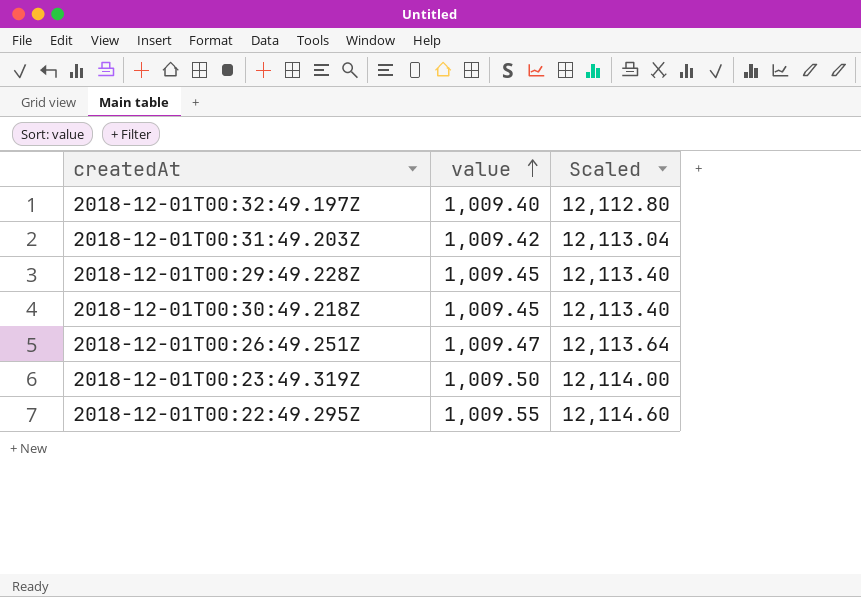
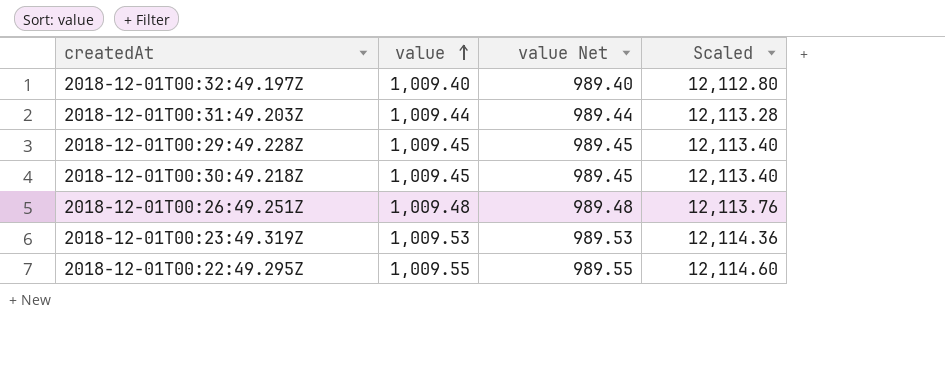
column value Net | formula: none -> [value] - 20
2018-12-01T00:31:49.203Z | value: 1,009.42 -> 1,009.44
2018-12-01T00:31:49.203Z | Scaled: 12,113.04 -> 12,113.28
2018-12-01T00:26:49.251Z | value: 1,009.47 -> 1,009.48
2018-12-01T00:26:49.251Z | Scaled: 12,113.64 -> 12,113.76
2018-12-01T00:23:49.319Z | value: 1,009.50 -> 1,009.53
2018-12-01T00:23:49.319Z | Scaled: 12,114.00 -> 12,114.36

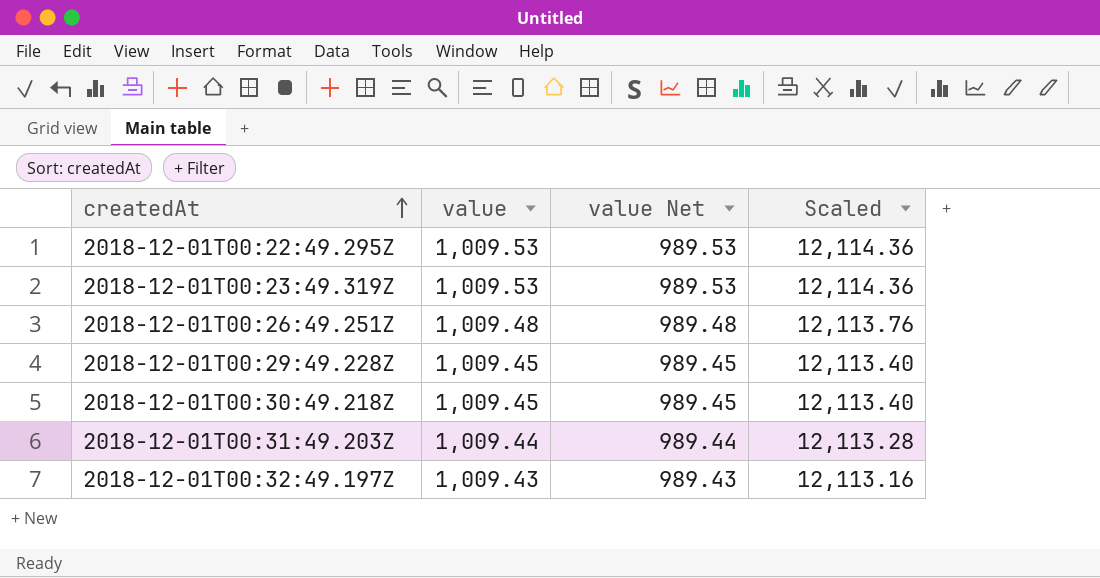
row order: value ascending -> createdAt ascending
2018-12-01T00:22:49.295Z | value: 1,009.55 -> 1,009.53
2018-12-01T00:22:49.295Z | value Net: 989.55 -> 989.53
2018-12-01T00:22:49.295Z | Scaled: 12,114.60 -> 12,114.36
2018-12-01T00:32:49.197Z | value: 1,009.40 -> 1,009.43
2018-12-01T00:32:49.197Z | value Net: 989.40 -> 989.43
2018-12-01T00:32:49.197Z | Scaled: 12,112.80 -> 12,113.16

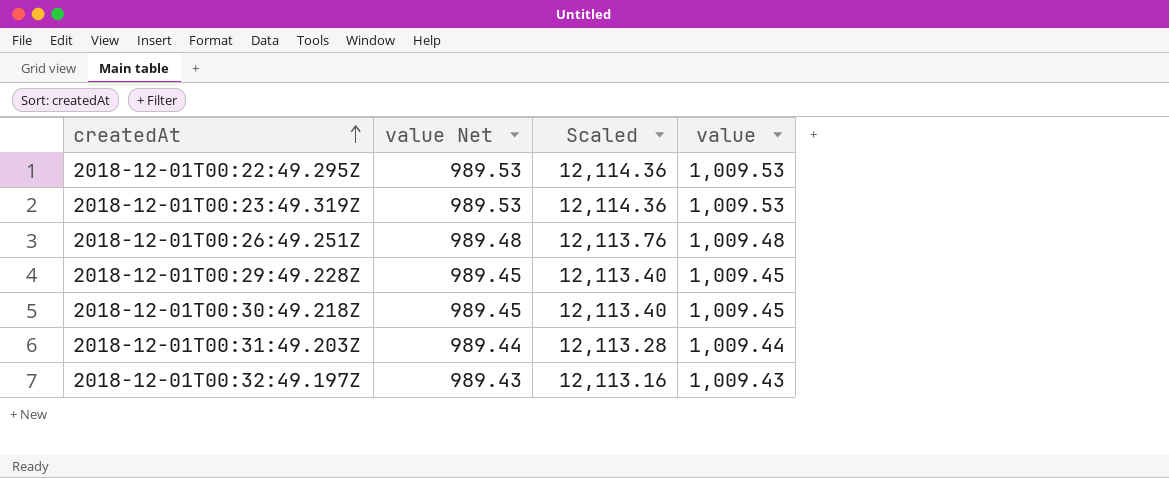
column value | position: 2 -> 4

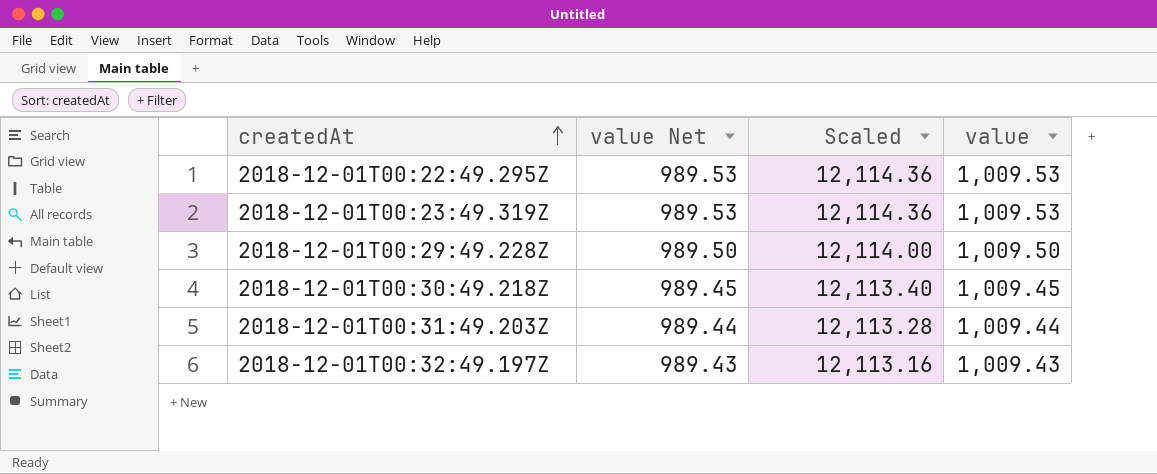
row 2018-12-01T00:26:49.251Z: 989.48 | 12,113.76 | 1,009.48 -> none
2018-12-01T00:29:49.228Z | value Net: 989.45 -> 989.50
2018-12-01T00:29:49.228Z | Scaled: 12,113.40 -> 12,114.00
2018-12-01T00:29:49.228Z | value: 1,009.45 -> 1,009.50

